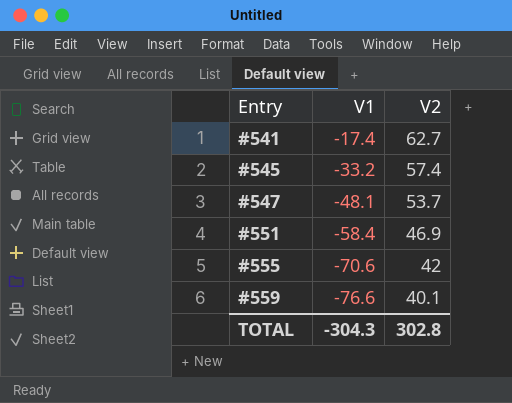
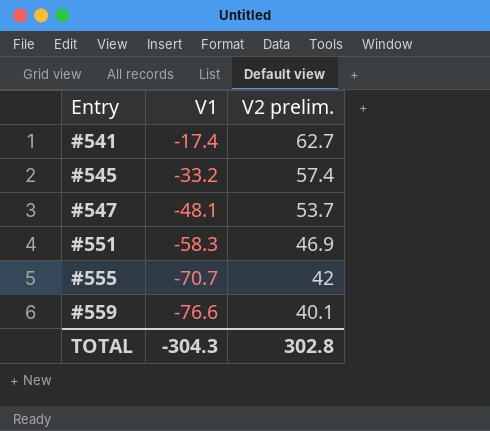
column name: V2 -> V2 prelim.
#551 | V1: -58.4 -> -58.3
#555 | V1: -70.6 -> -70.7

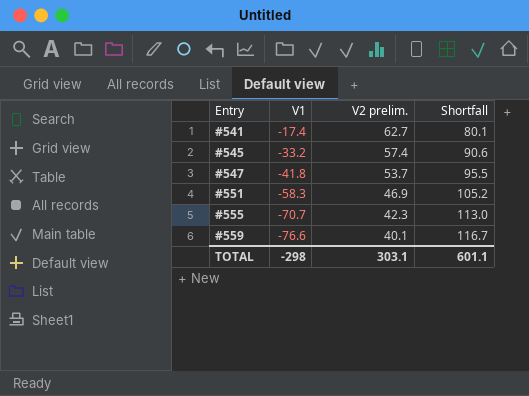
column Shortfall | formula: none -> [V2 prelim.] - [V1]
#547 | V1: -48.1 -> -41.8
#555 | V2 prelim.: 42 -> 42.3
TOTAL | V1: -304.3 -> -298
TOTAL | V2 prelim.: 302.8 -> 303.1

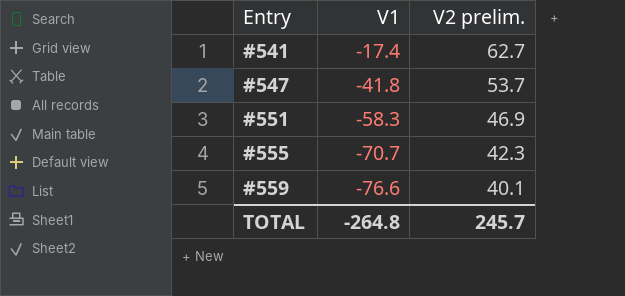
column Shortfall | formula: [V2 prelim.] - [V1] -> none
row #545: -33.2 | 57.4 | 90.6 -> none
TOTAL | V1: -298 -> -264.8
TOTAL | V2 prelim.: 303.1 -> 245.7

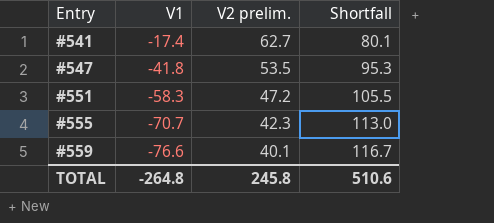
column Shortfall | formula: none -> [V2 prelim.] - [V1]
#547 | V2 prelim.: 53.7 -> 53.5
#551 | V2 prelim.: 46.9 -> 47.2
TOTAL | V2 prelim.: 245.7 -> 245.8

